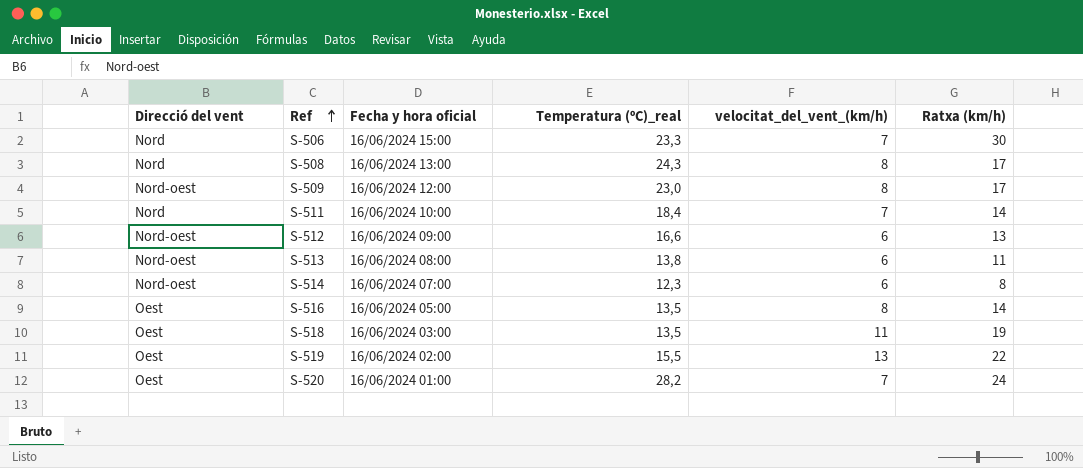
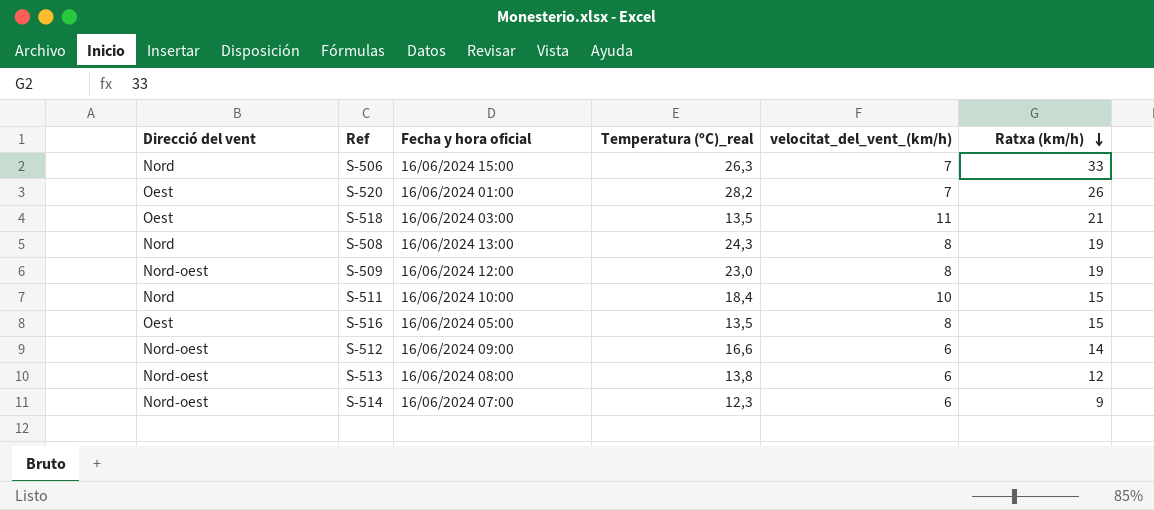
row order: Ref ascending -> Ratxa (km/h) descending
row S-519: Oest | 16/06/2024 02:00 | 15,5 | 13 | 22 -> none
S-506 | Temperatura (ºC)_real: 23,3 -> 26,3
S-506 | Ratxa (km/h): 30 -> 33
S-520 | Ratxa (km/h): 24 -> 26
S-518 | Ratxa (km/h): 19 -> 21
S-508 | Ratxa (km/h): 17 -> 19
S-509 | Ratxa (km/h): 17 -> 19
S-511 | velocitat_del_vent_(km/h): 7 -> 10
S-511 | Ratxa (km/h): 14 -> 15
S-516 | Ratxa (km/h): 14 -> 15
S-512 | Ratxa (km/h): 13 -> 14
S-513 | Ratxa (km/h): 11 -> 12
S-514 | Ratxa (km/h): 8 -> 9

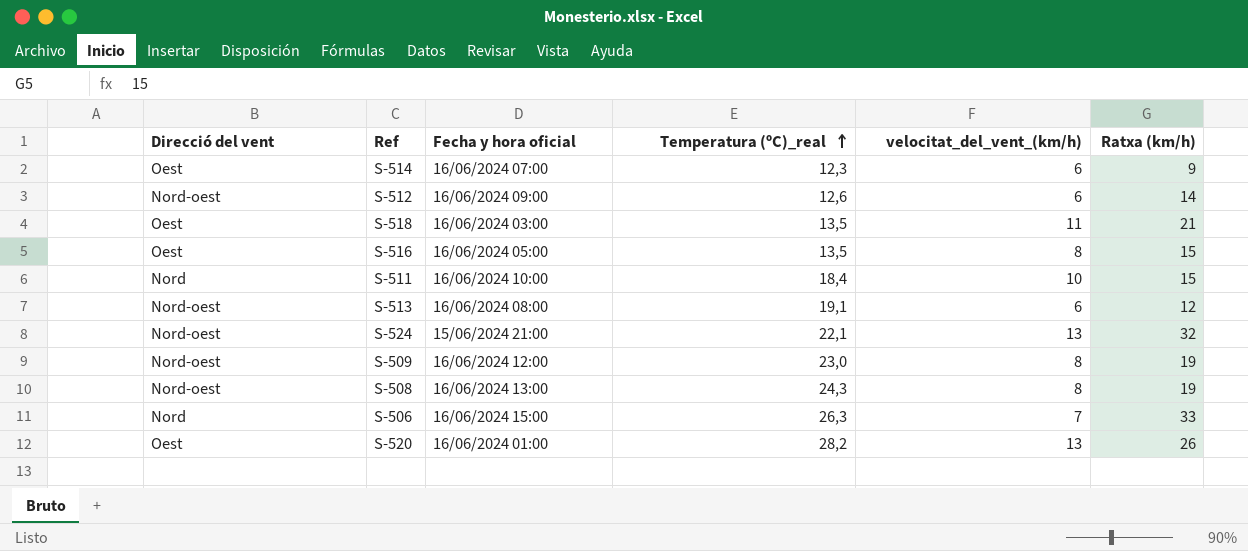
row order: Ratxa (km/h) descending -> Temperatura (ºC)_real ascending
S-514 | Direcció del vent: Nord-oest -> Oest
S-512 | Temperatura (ºC)_real: 16,6 -> 12,6
S-513 | Temperatura (ºC)_real: 13,8 -> 19,1
row S-524: none -> Nord-oest | 15/06/2024 21:00 | 22,1 | 13 | 32
S-508 | Direcció del vent: Nord -> Nord-oest
S-520 | velocitat_del_vent_(km/h): 7 -> 13

